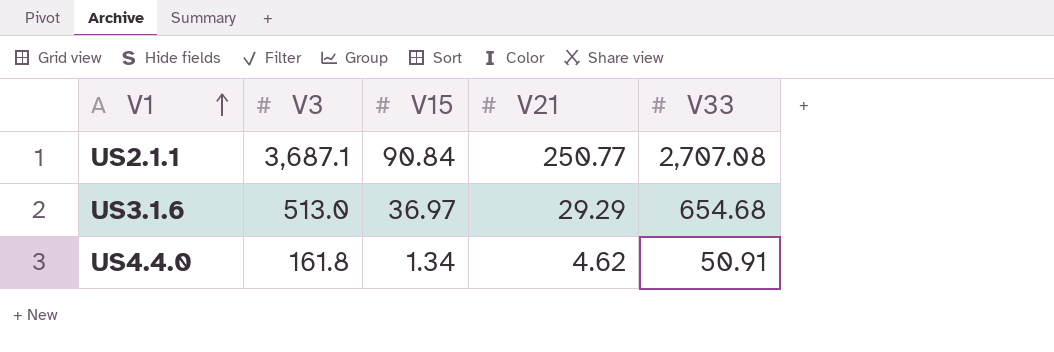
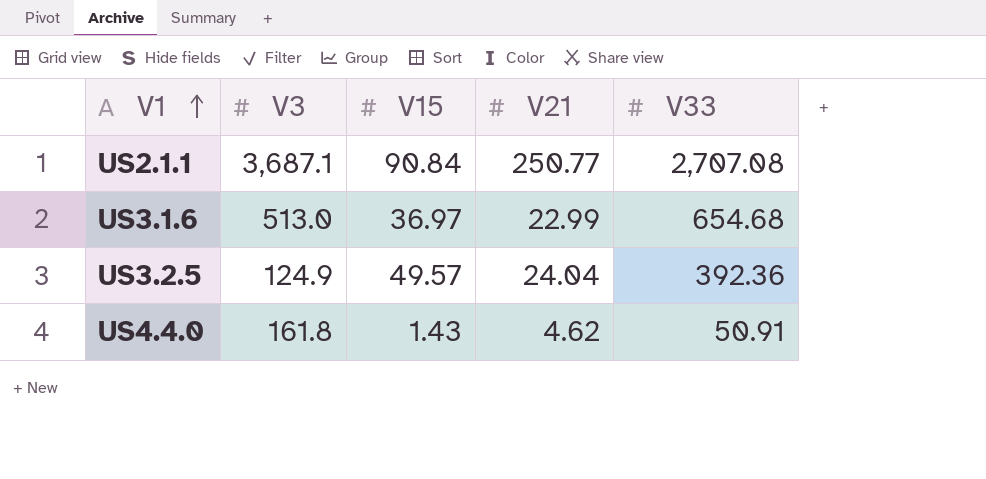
US3.1.6 | V21: 29.29 -> 22.99
row US3.2.5: none -> 124.9 | 49.57 | 24.04 | 392.36
US4.4.0 | V15: 1.34 -> 1.43

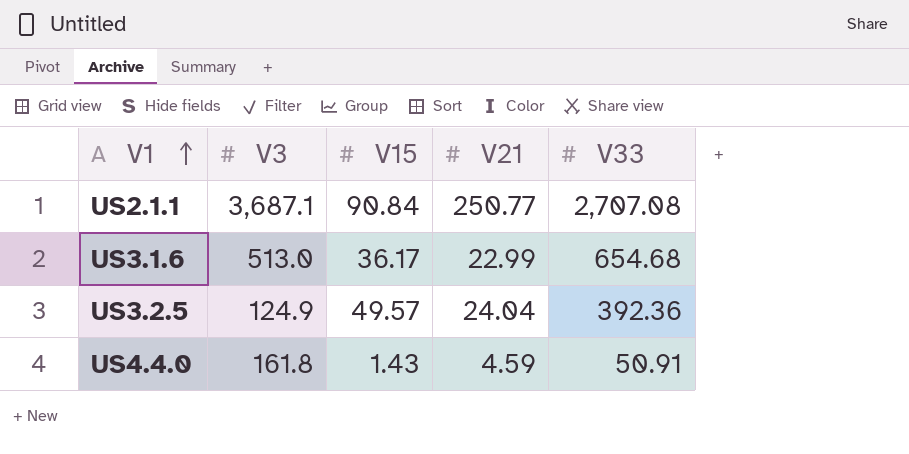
US3.1.6 | V15: 36.97 -> 36.17
US4.4.0 | V21: 4.62 -> 4.59

